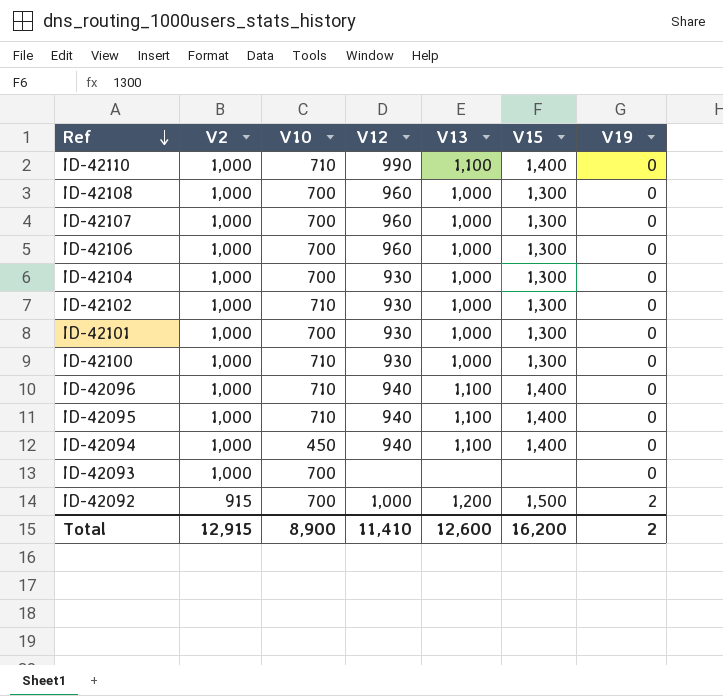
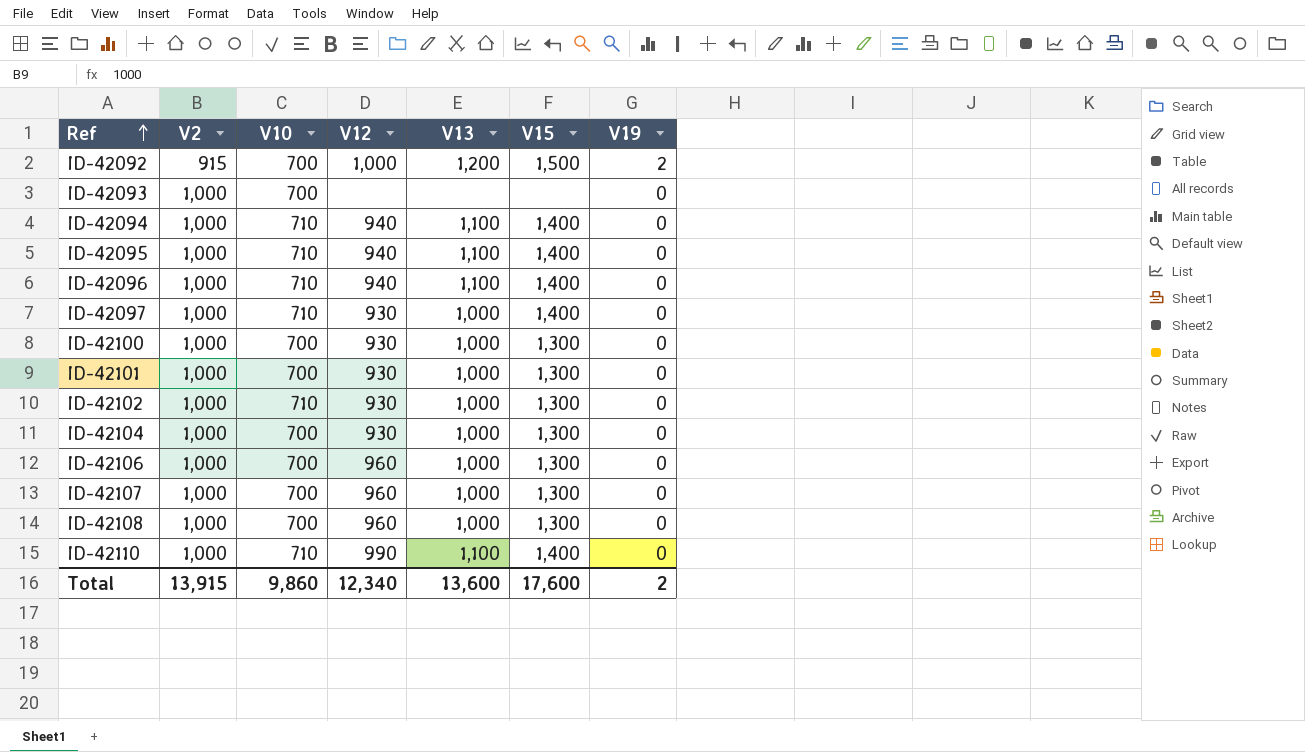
row order: Ref descending -> Ref ascending
ID-42094 | V10: 450 -> 710
row ID-42097: none -> 1,000 | 710 | 930 | 1,000 | 1,400 | 0
ID-42100 | V10: 710 -> 700
Total | V2: 12,915 -> 13,915
Total | V10: 8,900 -> 9,860
Total | V12: 11,410 -> 12,340
Total | V13: 12,600 -> 13,600
Total | V15: 16,200 -> 17,600

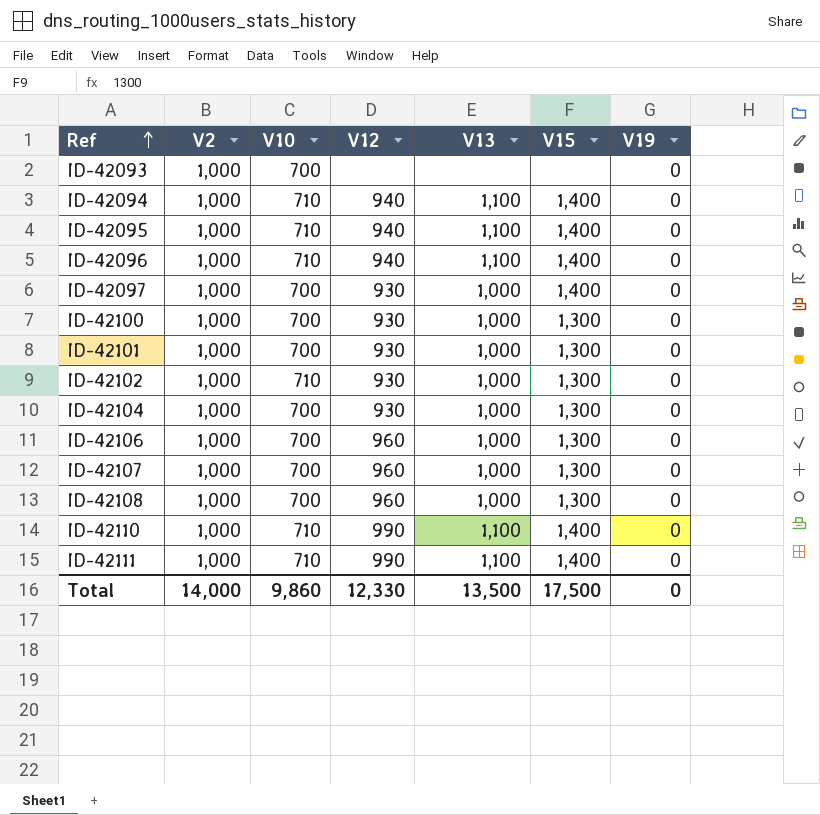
row ID-42092: 915 | 700 | 1,000 | 1,200 | 1,500 | 2 -> none
ID-42097 | V10: 710 -> 700
row ID-42111: none -> 1,000 | 710 | 990 | 1,100 | 1,400 | 0
Total | V2: 13,915 -> 14,000
Total | V12: 12,340 -> 12,330
Total | V13: 13,600 -> 13,500
Total | V15: 17,600 -> 17,500
Total | V19: 2 -> 0

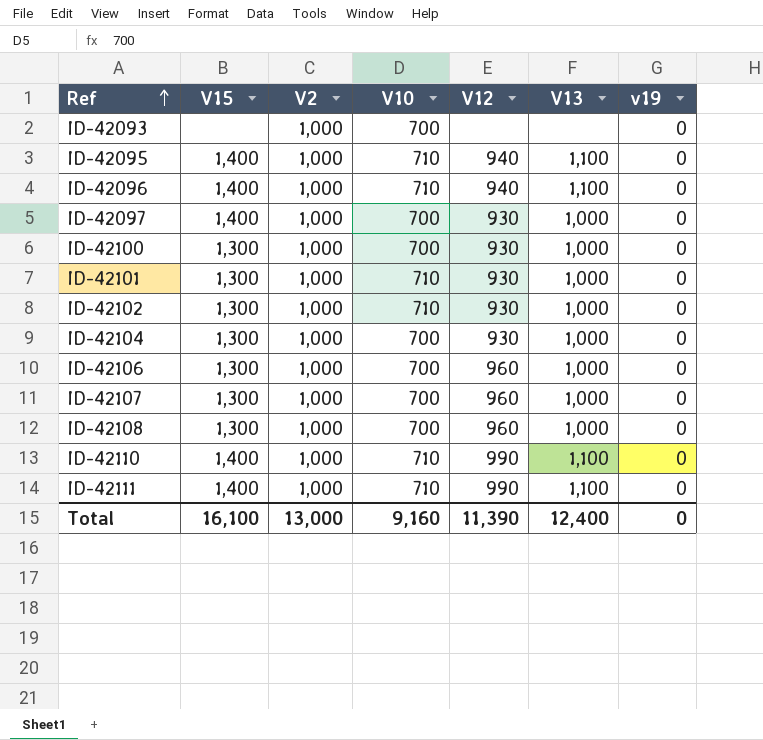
column V15 | position: 6 -> 2
column name: V19 -> v19
row ID-42094: 1,000 | 710 | 940 | 1,100 | 1,400 | 0 -> none
ID-42101 | V10: 700 -> 710
Total | V15: 17,500 -> 16,100
Total | V2: 14,000 -> 13,000
Total | V10: 9,860 -> 9,160
Total | V12: 12,330 -> 11,390
Total | V13: 13,500 -> 12,400

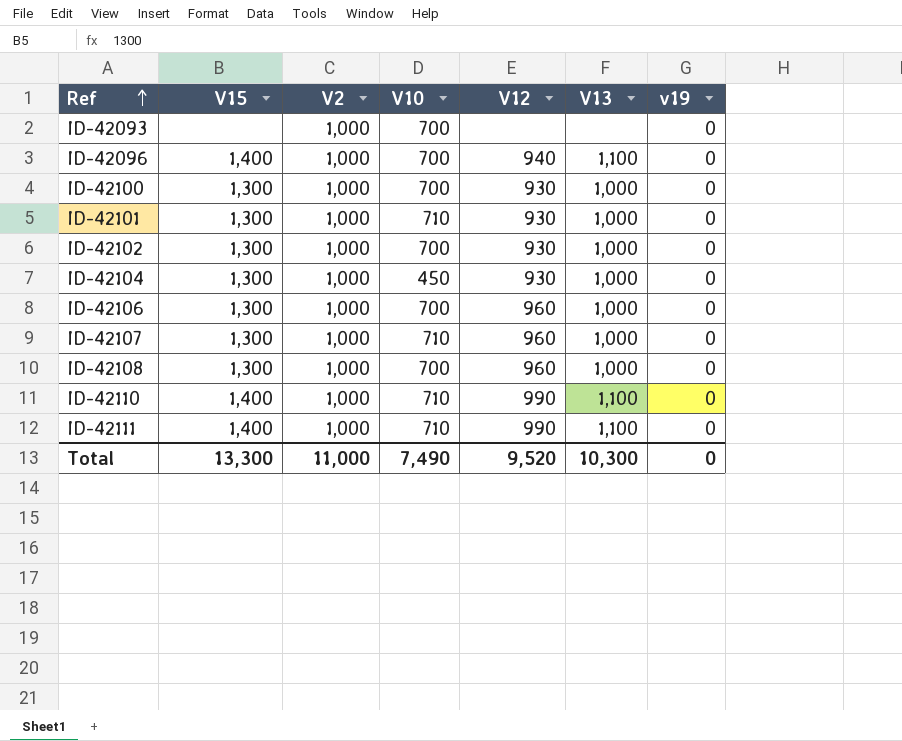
row ID-42095: 1,400 | 1,000 | 710 | 940 | 1,100 | 0 -> none
row ID-42097: 1,400 | 1,000 | 700 | 930 | 1,000 | 0 -> none
ID-42096 | V10: 710 -> 700
ID-42102 | V10: 710 -> 700
ID-42104 | V10: 700 -> 450
ID-42107 | V10: 700 -> 710
Total | V15: 16,100 -> 13,300
Total | V2: 13,000 -> 11,000
Total | V10: 9,160 -> 7,490
Total | V12: 11,390 -> 9,520
Total | V13: 12,400 -> 10,300

